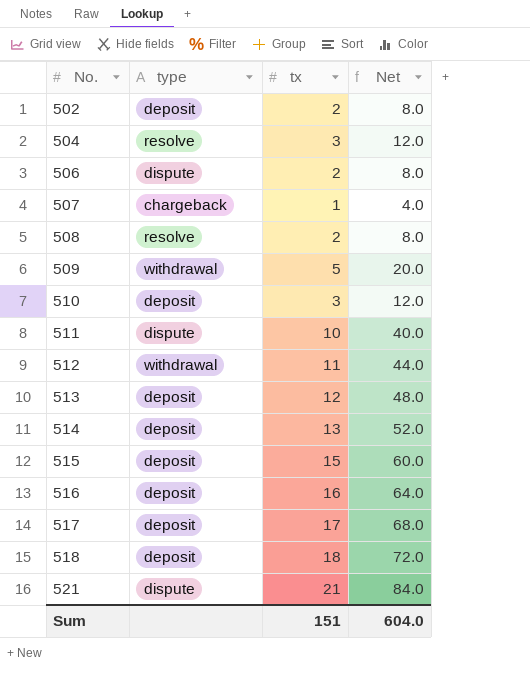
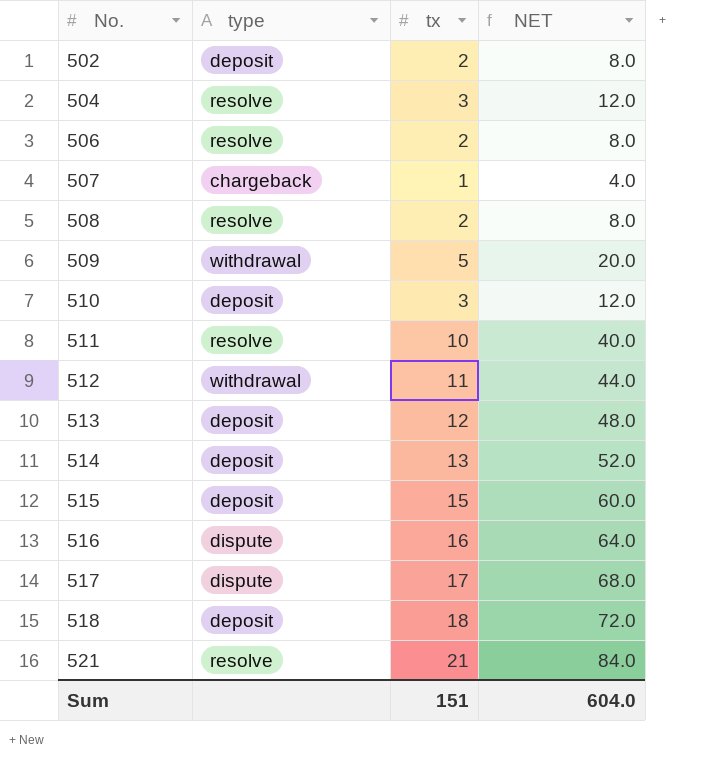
column name: Net -> NET
506 | type: dispute -> resolve
511 | type: dispute -> resolve
516 | type: deposit -> dispute
517 | type: deposit -> dispute
521 | type: dispute -> resolve

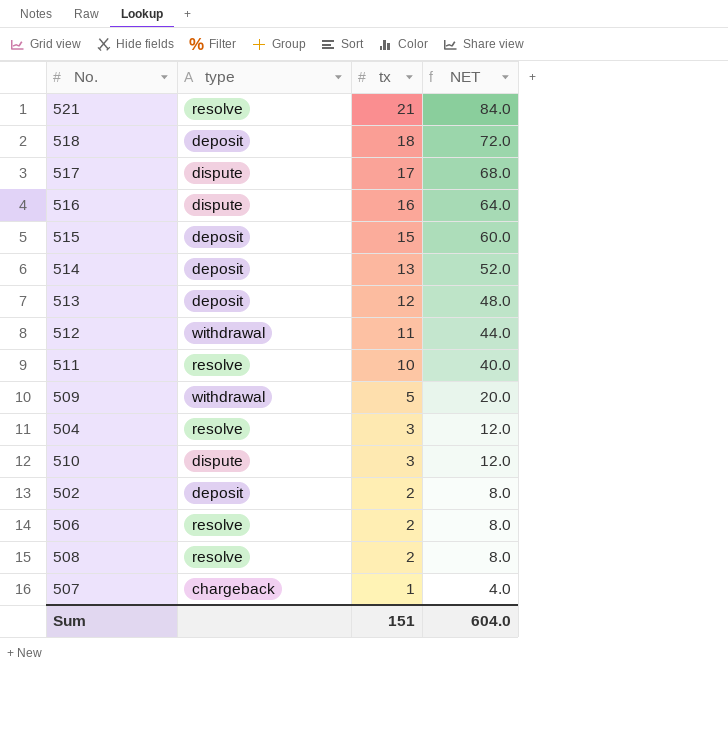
row order: No. ascending -> tx descending
510 | type: deposit -> dispute

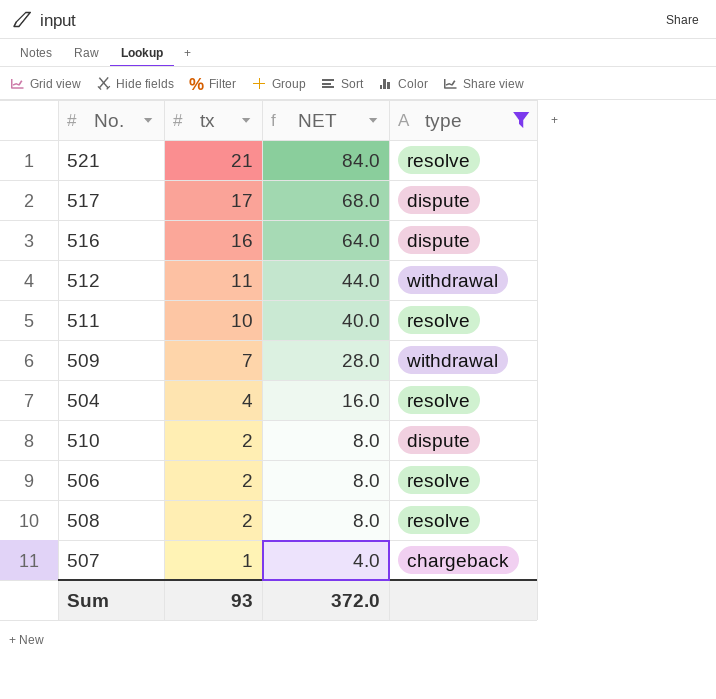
filter: none -> type != deposit
column type | position: 2 -> 4
509 | tx: 5 -> 7
509 | NET: 20.0 -> 28.0
504 | tx: 3 -> 4
504 | NET: 12.0 -> 16.0
510 | tx: 3 -> 2
510 | NET: 12.0 -> 8.0
Sum | tx: 151 -> 93
Sum | NET: 604.0 -> 372.0

